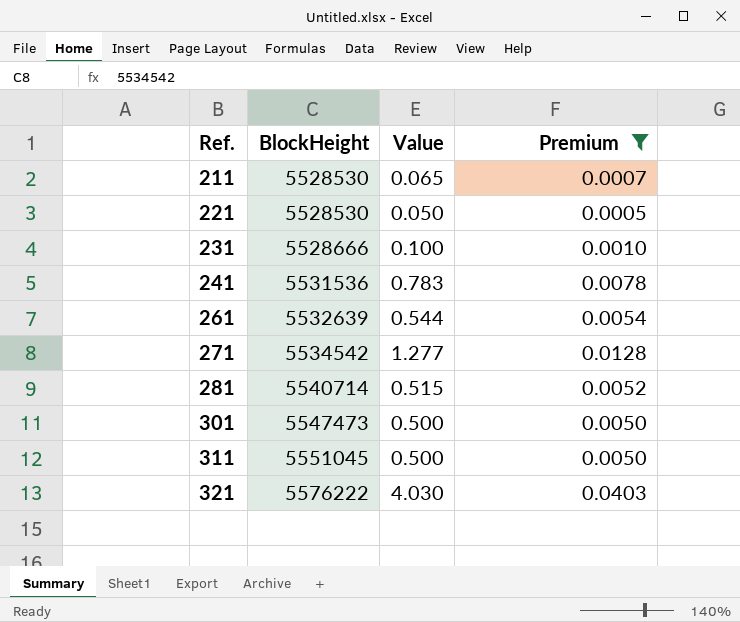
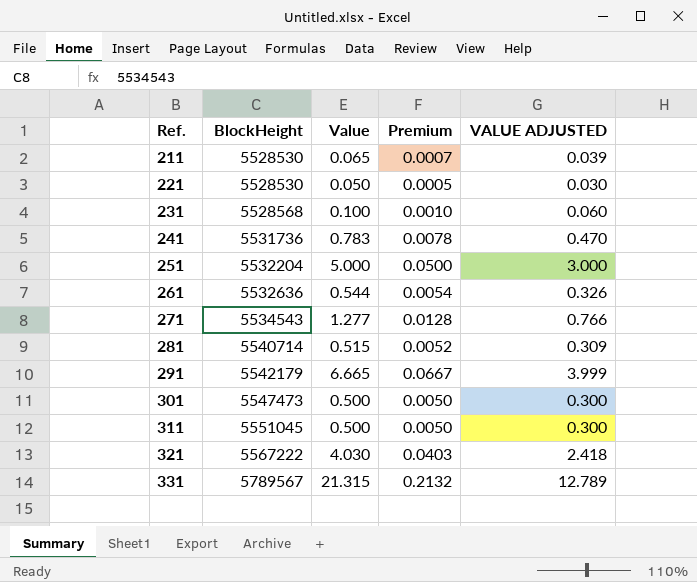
filter: Premium <= 0.0403 -> none
column VALUE ADJUSTED | formula: none -> [Value] * 0.6
231 | BlockHeight: 5528666 -> 5528568
241 | BlockHeight: 5531536 -> 5531736
261 | BlockHeight: 5532639 -> 5532636
271 | BlockHeight: 5534542 -> 5534543
321 | BlockHeight: 5576222 -> 5567222

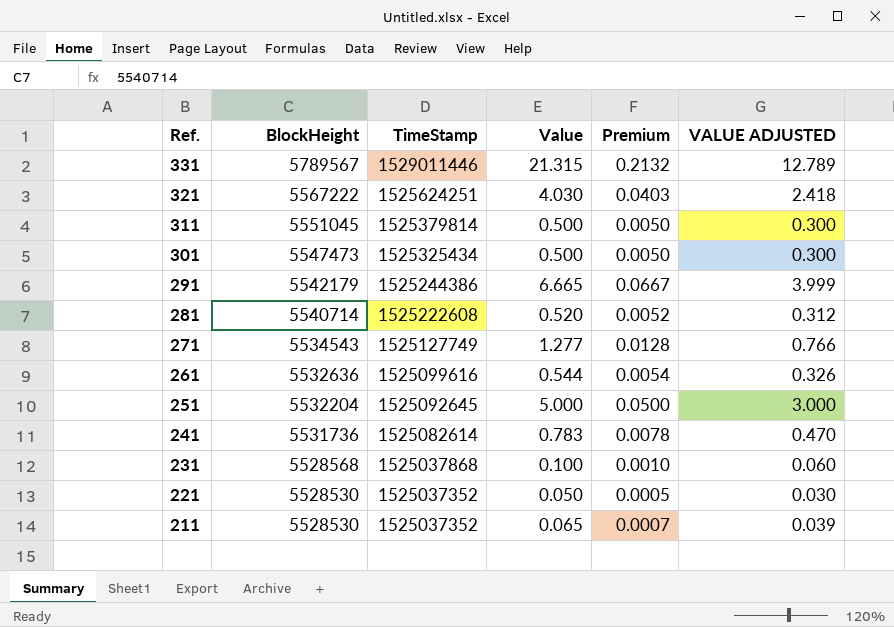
row order: Ref. ascending -> Ref. descending
column TimeStamp | position: none -> 3
281 | Value: 0.515 -> 0.520
281 | VALUE ADJUSTED: 0.309 -> 0.312

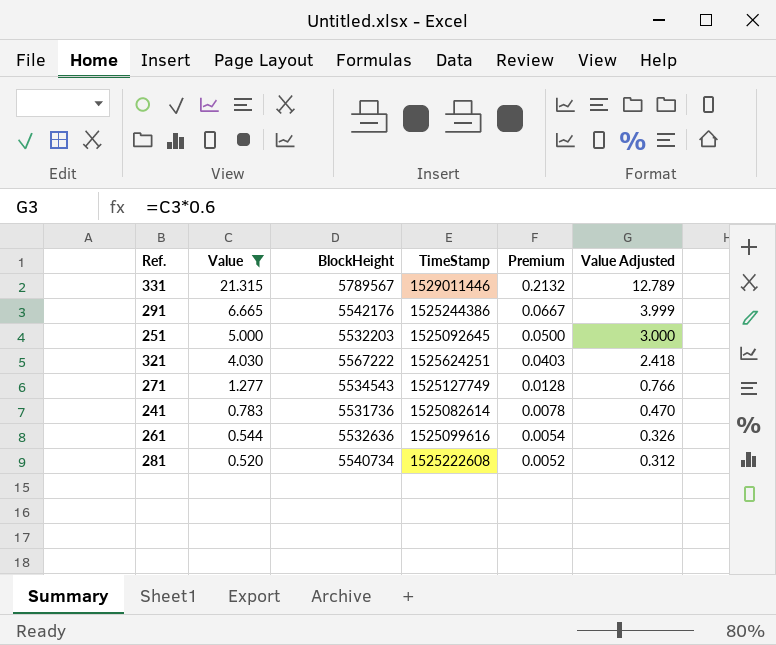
filter: none -> Value >= 0.520
row order: Ref. descending -> Value descending
column Value | position: 4 -> 2
column name: VALUE ADJUSTED -> Value Adjusted
291 | BlockHeight: 5542179 -> 5542176
251 | BlockHeight: 5532204 -> 5532203
281 | BlockHeight: 5540714 -> 5540734

